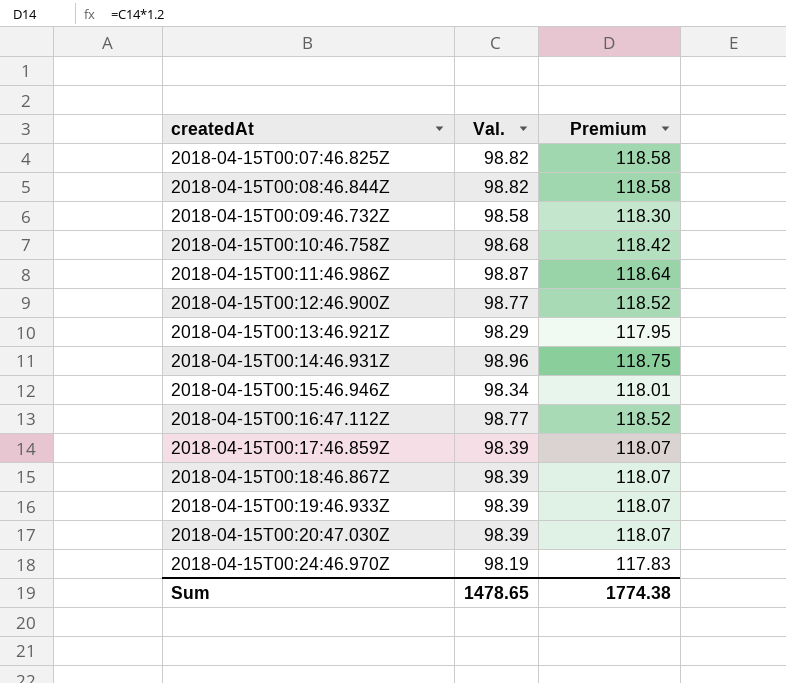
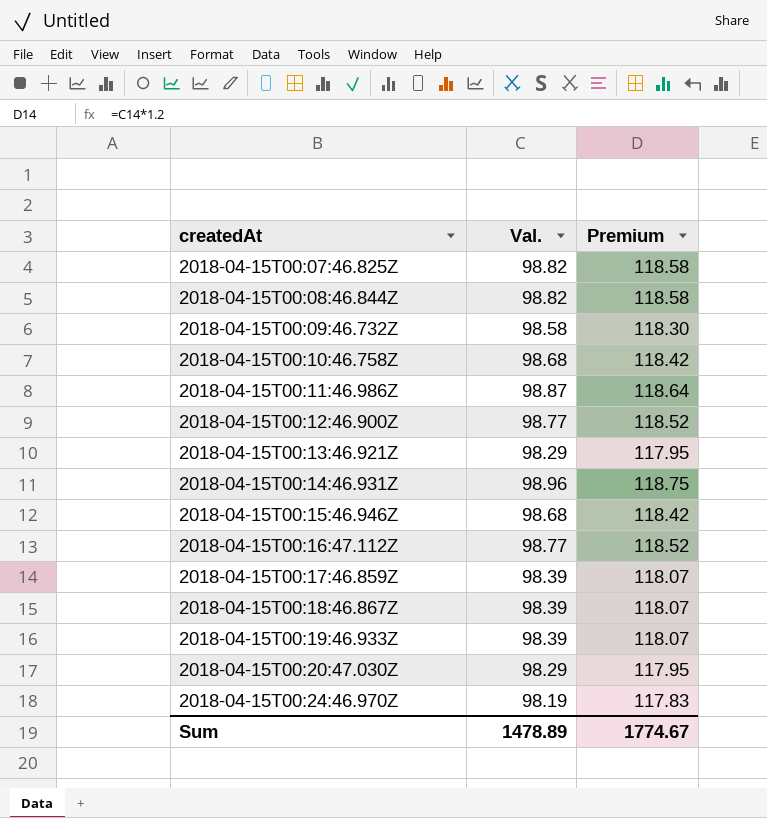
2018-04-15T00:15:46.946Z | Val.: 98.34 -> 98.68
2018-04-15T00:15:46.946Z | Premium: 118.01 -> 118.42
2018-04-15T00:20:47.030Z | Val.: 98.39 -> 98.29
2018-04-15T00:20:47.030Z | Premium: 118.07 -> 117.95
Sum | Val.: 1478.65 -> 1478.89
Sum | Premium: 1774.38 -> 1774.67

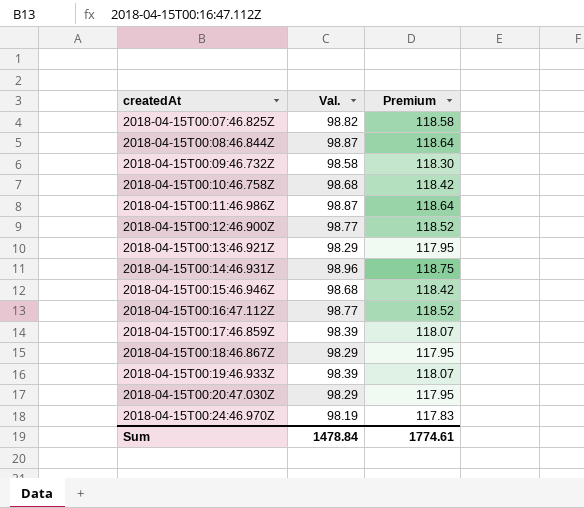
2018-04-15T00:08:46.844Z | Val.: 98.82 -> 98.87
2018-04-15T00:08:46.844Z | Premium: 118.58 -> 118.64
2018-04-15T00:18:46.867Z | Val.: 98.39 -> 98.29
2018-04-15T00:18:46.867Z | Premium: 118.07 -> 117.95
Sum | Val.: 1478.89 -> 1478.84
Sum | Premium: 1774.67 -> 1774.61

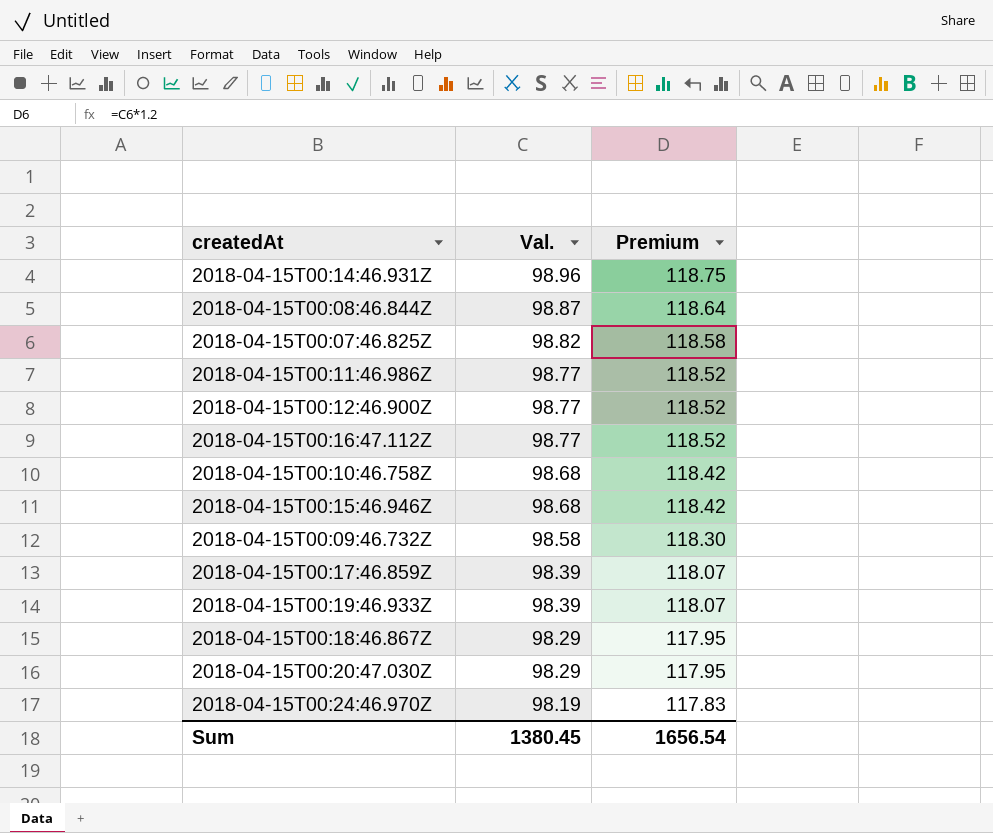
row order: createdAt ascending -> Val. descending
row 2018-04-15T00:13:46.921Z: 98.29 | 117.95 -> none
2018-04-15T00:11:46.986Z | Val.: 98.87 -> 98.77
2018-04-15T00:11:46.986Z | Premium: 118.64 -> 118.52
Sum | Val.: 1478.84 -> 1380.45
Sum | Premium: 1774.61 -> 1656.54

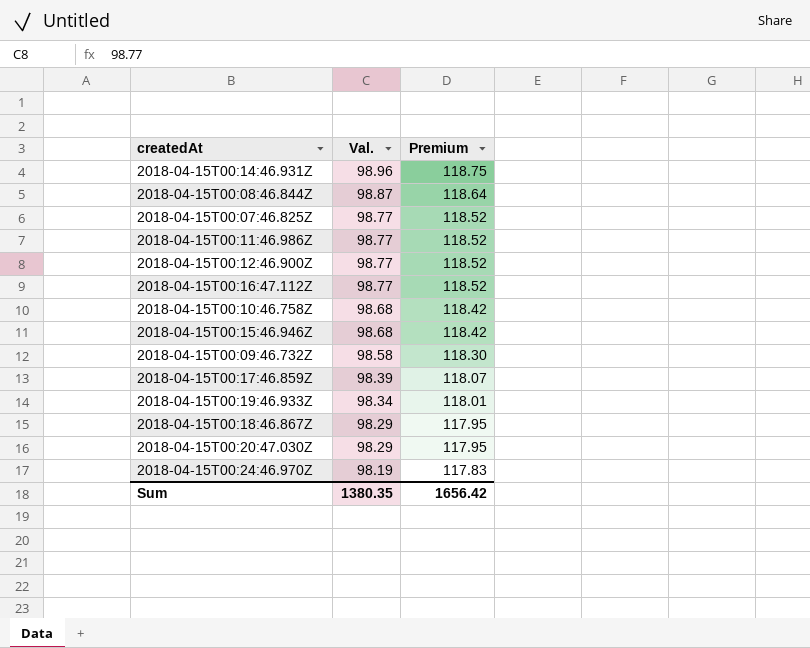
2018-04-15T00:07:46.825Z | Val.: 98.82 -> 98.77
2018-04-15T00:07:46.825Z | Premium: 118.58 -> 118.52
2018-04-15T00:19:46.933Z | Val.: 98.39 -> 98.34
2018-04-15T00:19:46.933Z | Premium: 118.07 -> 118.01
Sum | Val.: 1380.45 -> 1380.35
Sum | Premium: 1656.54 -> 1656.42

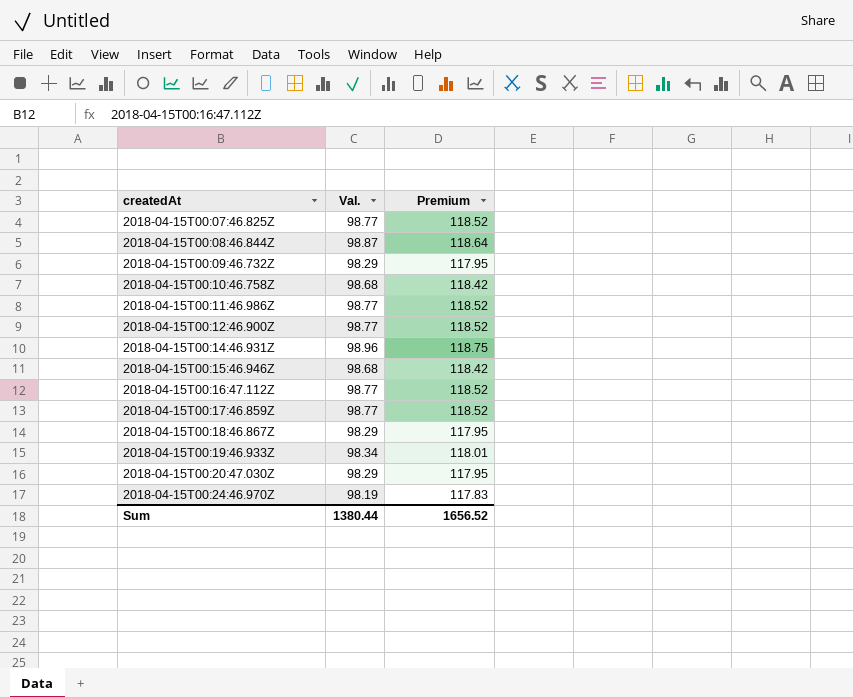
row order: Val. descending -> createdAt ascending
2018-04-15T00:09:46.732Z | Val.: 98.58 -> 98.29
2018-04-15T00:09:46.732Z | Premium: 118.30 -> 117.95
2018-04-15T00:17:46.859Z | Val.: 98.39 -> 98.77
2018-04-15T00:17:46.859Z | Premium: 118.07 -> 118.52
Sum | Val.: 1380.35 -> 1380.44
Sum | Premium: 1656.42 -> 1656.52

